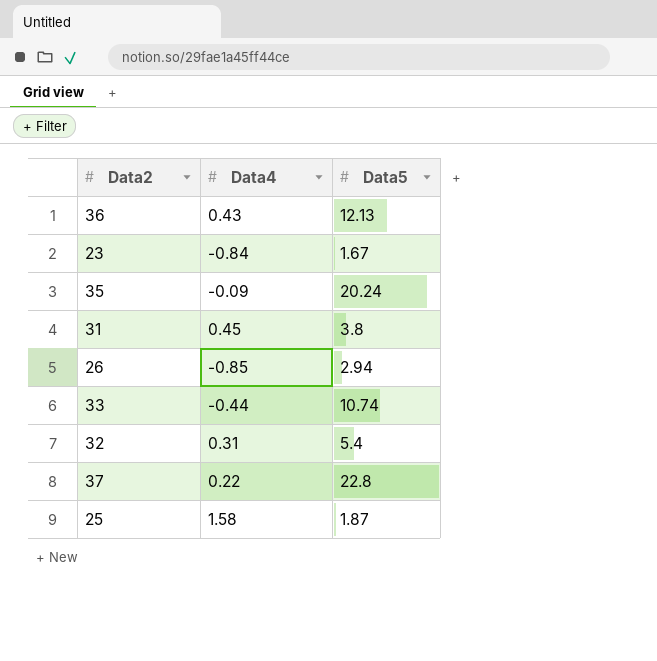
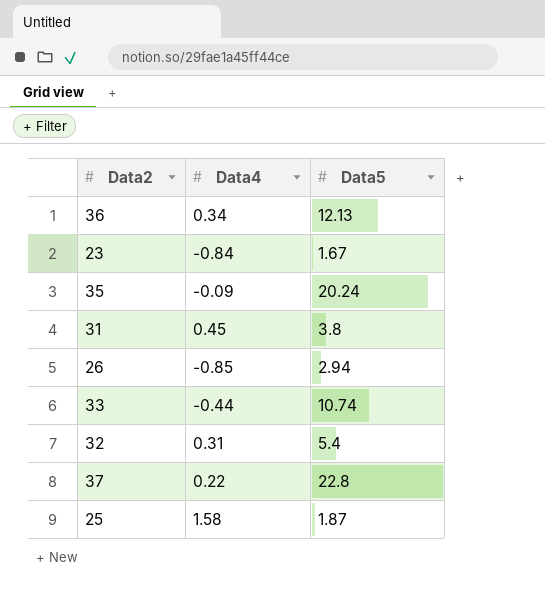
36 | Data4: 0.43 -> 0.34

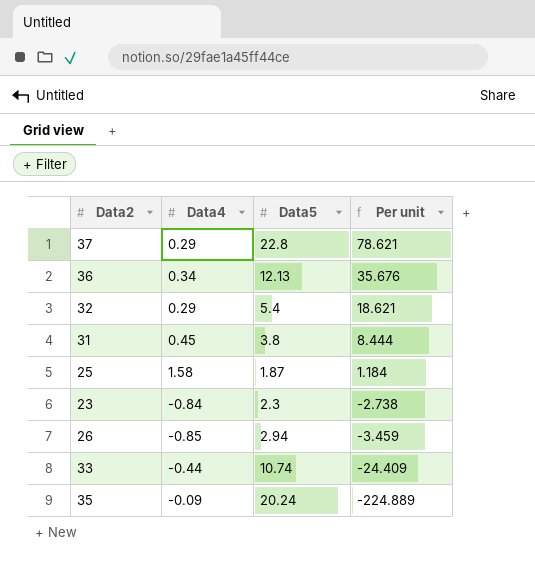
row order: none -> Per unit descending
column Per unit | formula: none -> [Data5] / [Data4]
37 | Data4: 0.22 -> 0.29
32 | Data4: 0.31 -> 0.29
23 | Data5: 1.67 -> 2.3

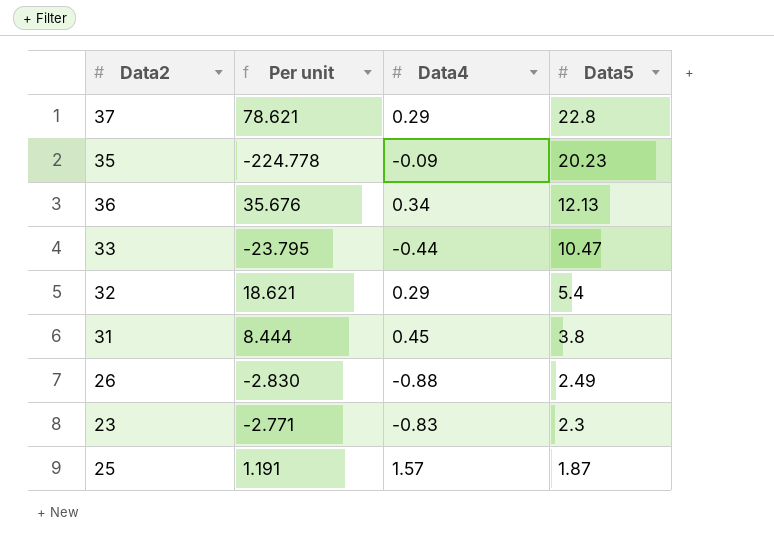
row order: Per unit descending -> Data5 descending
column Per unit | position: 4 -> 2
35 | Per unit: -224.889 -> -224.778
35 | Data5: 20.24 -> 20.23
33 | Per unit: -24.409 -> -23.795
33 | Data5: 10.74 -> 10.47
26 | Per unit: -3.459 -> -2.830
26 | Data4: -0.85 -> -0.88
26 | Data5: 2.94 -> 2.49
23 | Per unit: -2.738 -> -2.771
23 | Data4: -0.84 -> -0.83
25 | Per unit: 1.184 -> 1.191
25 | Data4: 1.58 -> 1.57

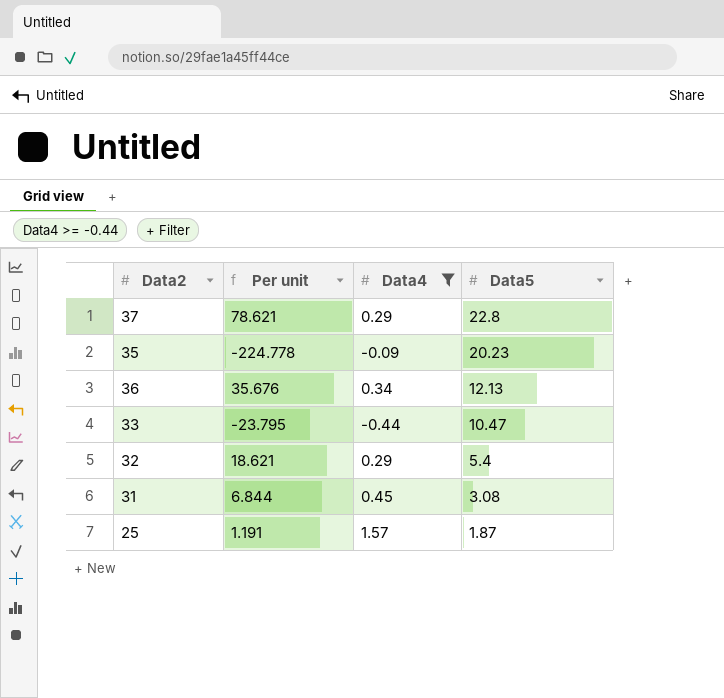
filter: none -> Data4 >= -0.44
31 | Per unit: 8.444 -> 6.844
31 | Data5: 3.8 -> 3.08

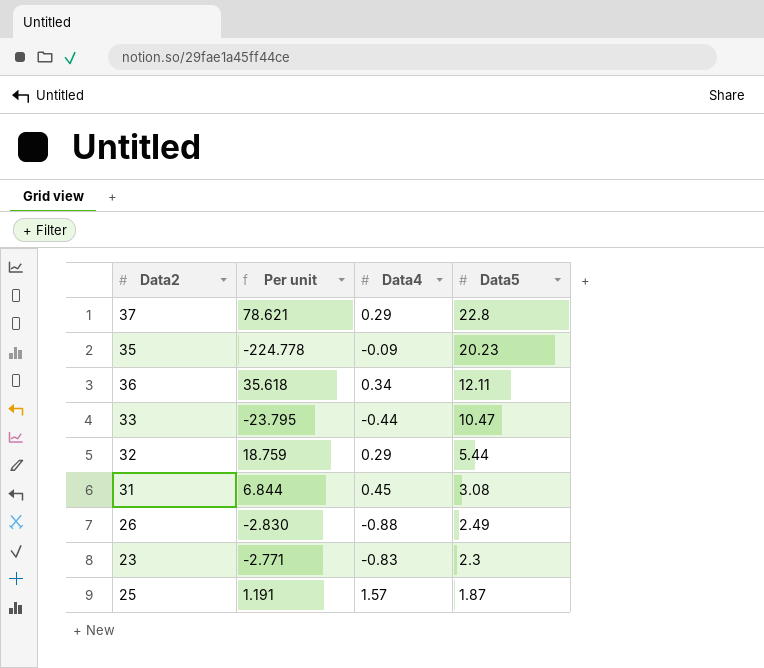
filter: Data4 >= -0.44 -> none
36 | Per unit: 35.676 -> 35.618
36 | Data5: 12.13 -> 12.11
32 | Per unit: 18.621 -> 18.759
32 | Data5: 5.4 -> 5.44

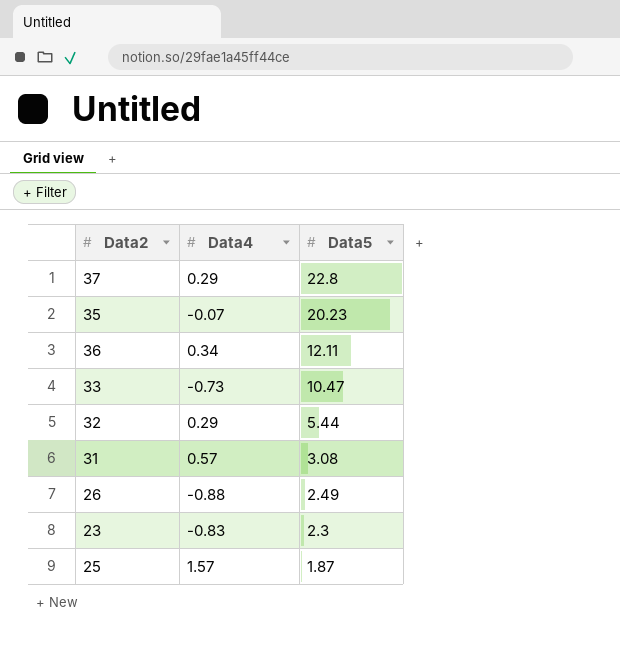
column Per unit | formula: [Data5] / [Data4] -> none
35 | Data4: -0.09 -> -0.07
33 | Data4: -0.44 -> -0.73
31 | Data4: 0.45 -> 0.57

